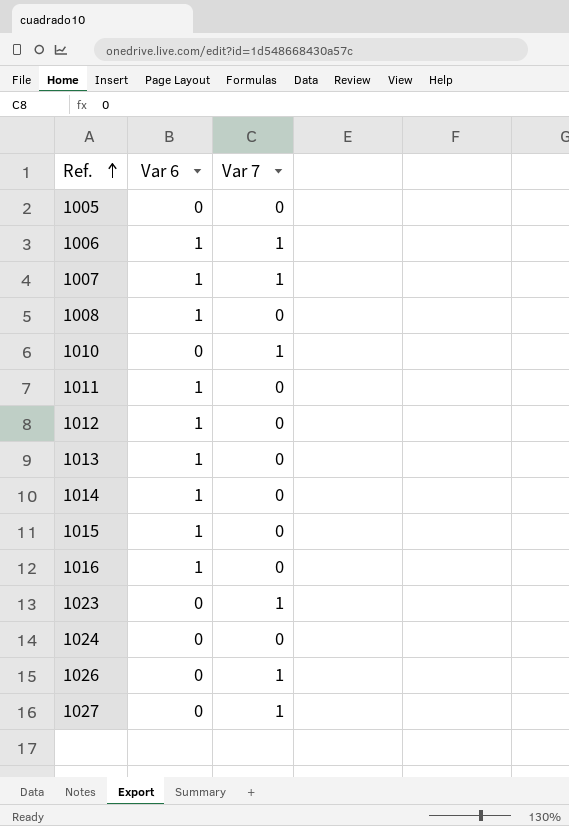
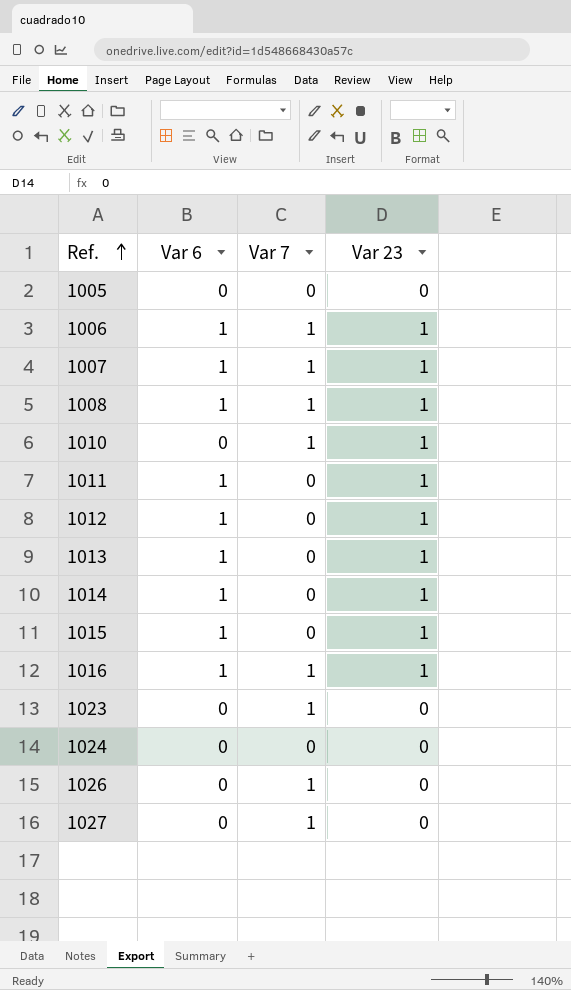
column Var 23 | position: none -> 4
1008 | Var 7: 0 -> 1
1016 | Var 7: 0 -> 1

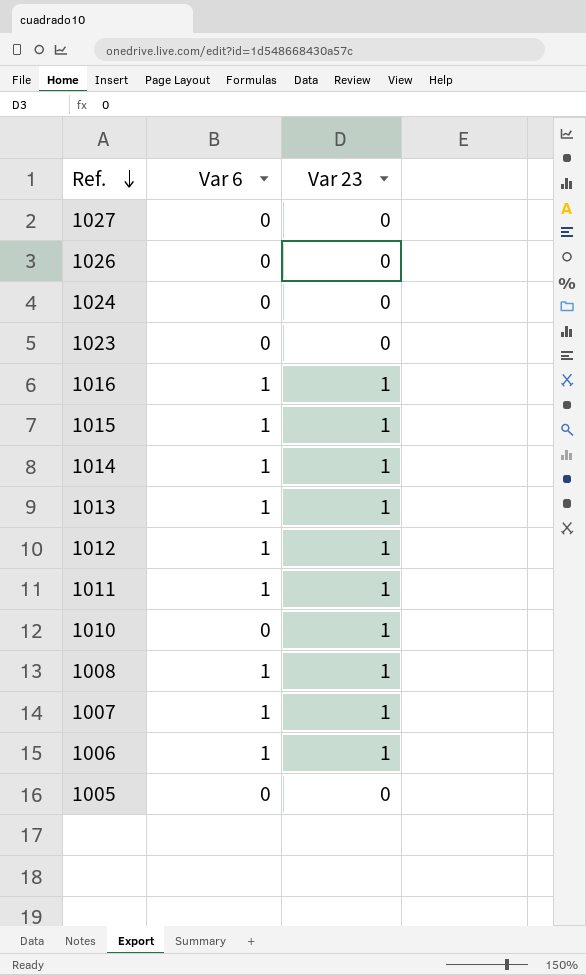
row order: Ref. ascending -> Ref. descending
column Var 7 | position: 3 -> none

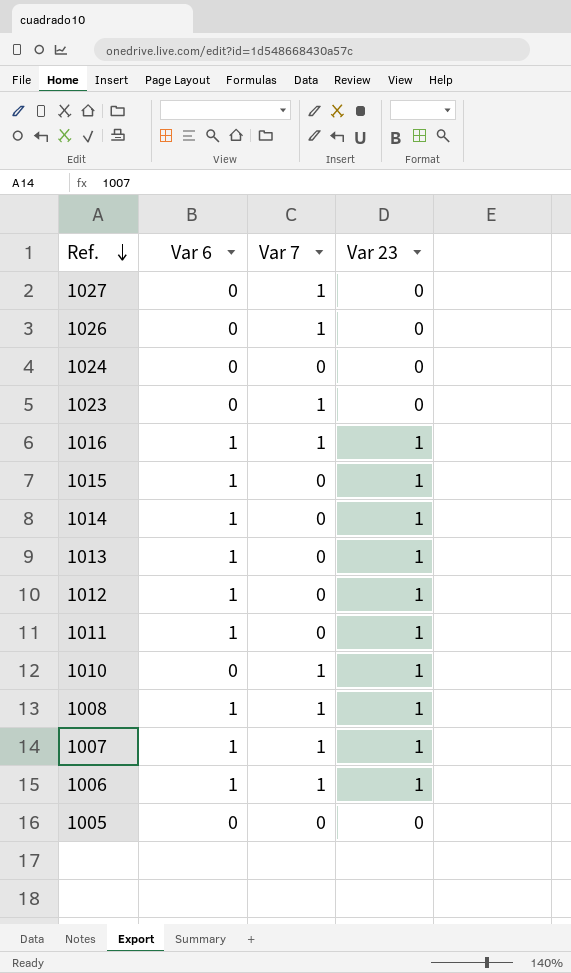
column Var 7 | position: none -> 3

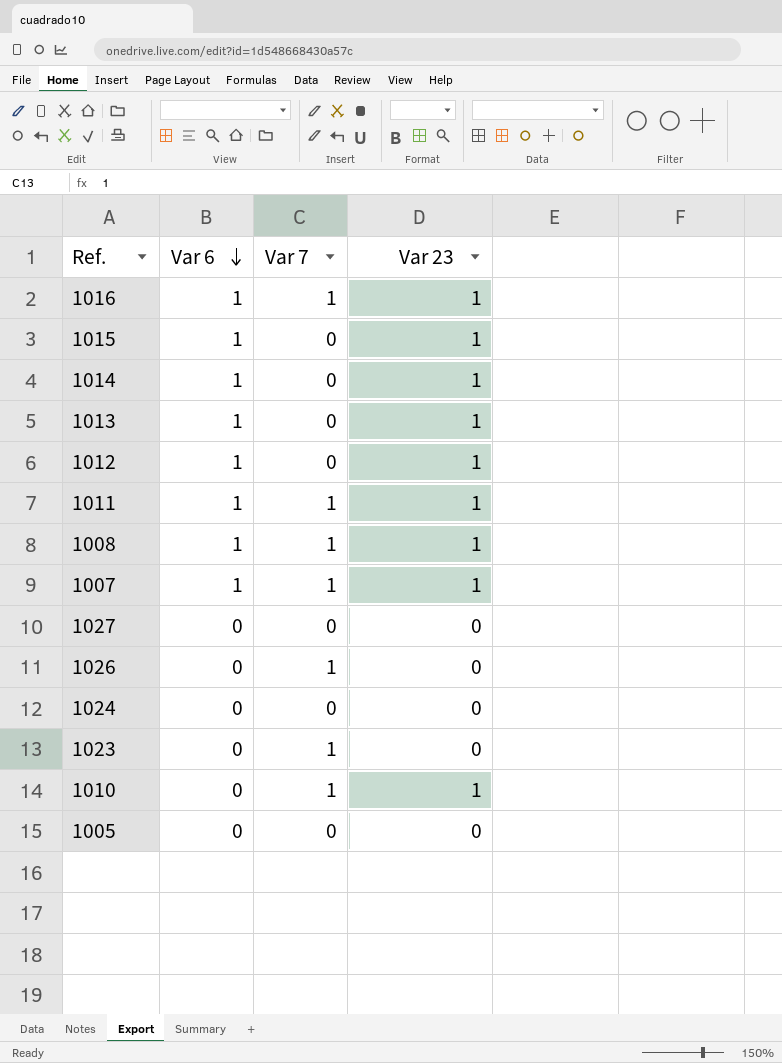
row order: Ref. descending -> Var 6 descending
row 1006: 1 | 1 | 1 -> none
1011 | Var 7: 0 -> 1
1027 | Var 7: 1 -> 0

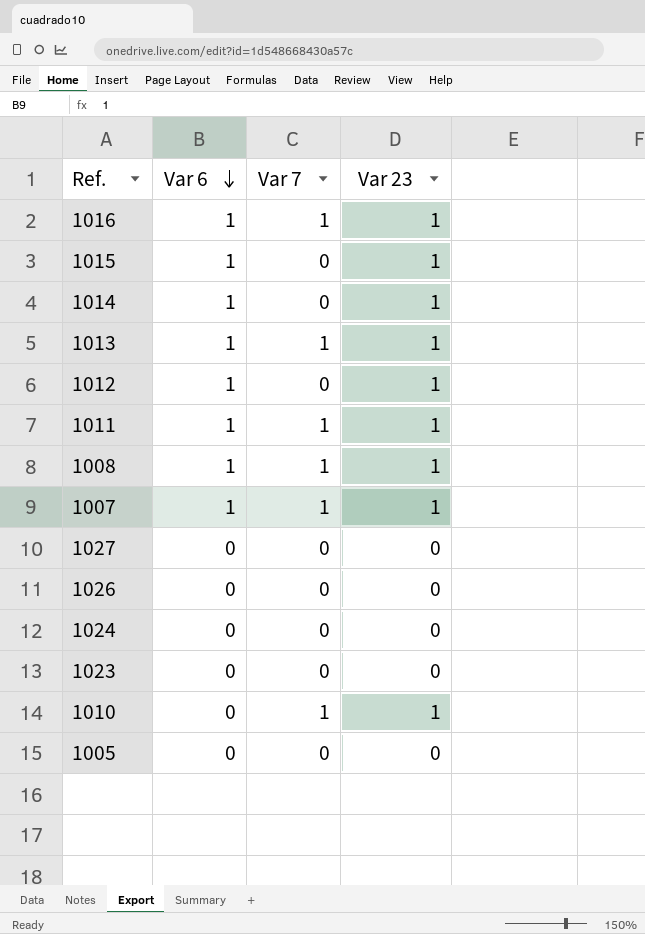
1013 | Var 7: 0 -> 1
1026 | Var 7: 1 -> 0
1023 | Var 7: 1 -> 0

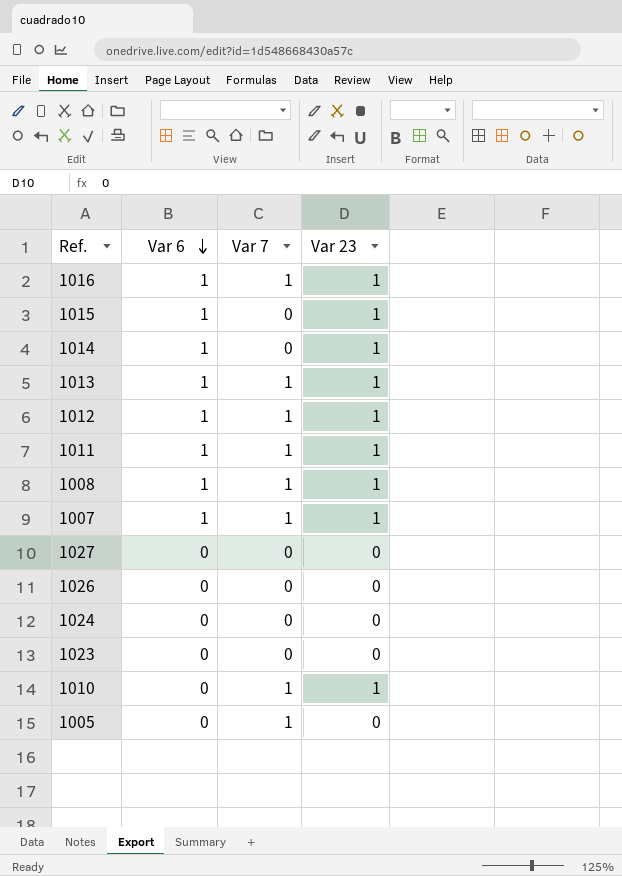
1012 | Var 7: 0 -> 1
1005 | Var 7: 0 -> 1

